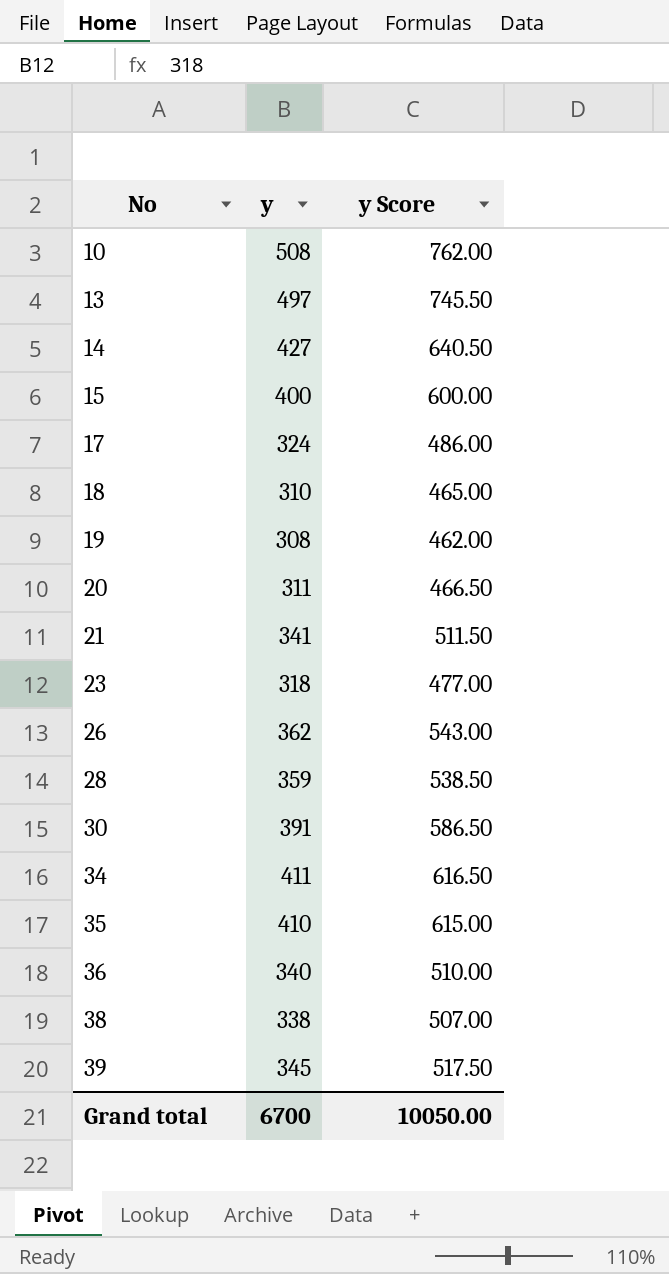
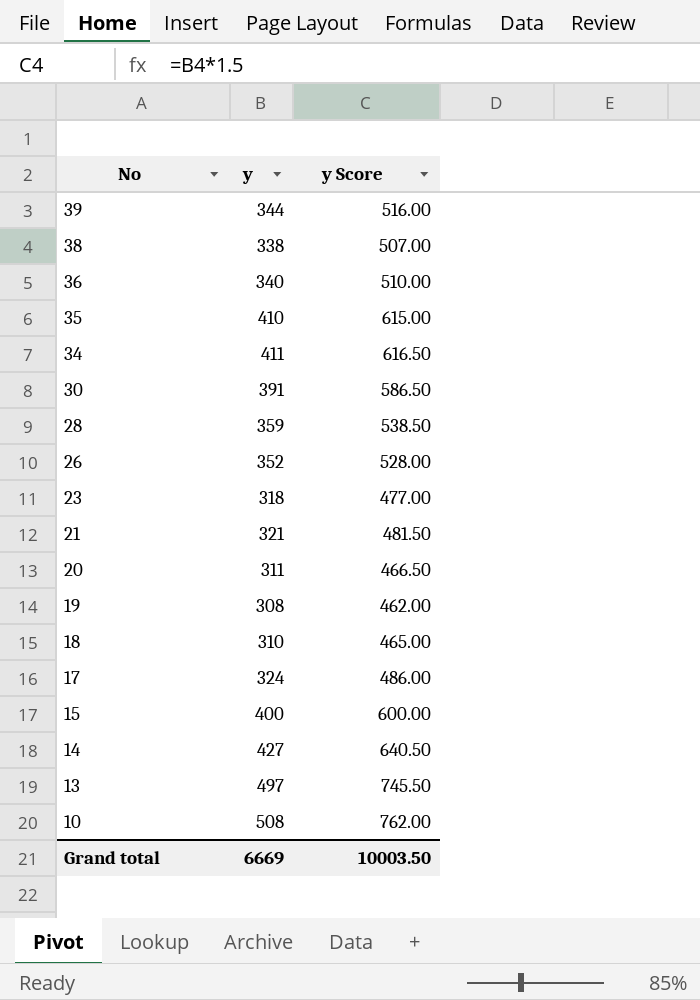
row order: No ascending -> No descending
39 | y: 345 -> 344
39 | y Score: 517.50 -> 516.00
26 | y: 362 -> 352
26 | y Score: 543.00 -> 528.00
21 | y: 341 -> 321
21 | y Score: 511.50 -> 481.50
Grand total | y: 6700 -> 6669
Grand total | y Score: 10050.00 -> 10003.50

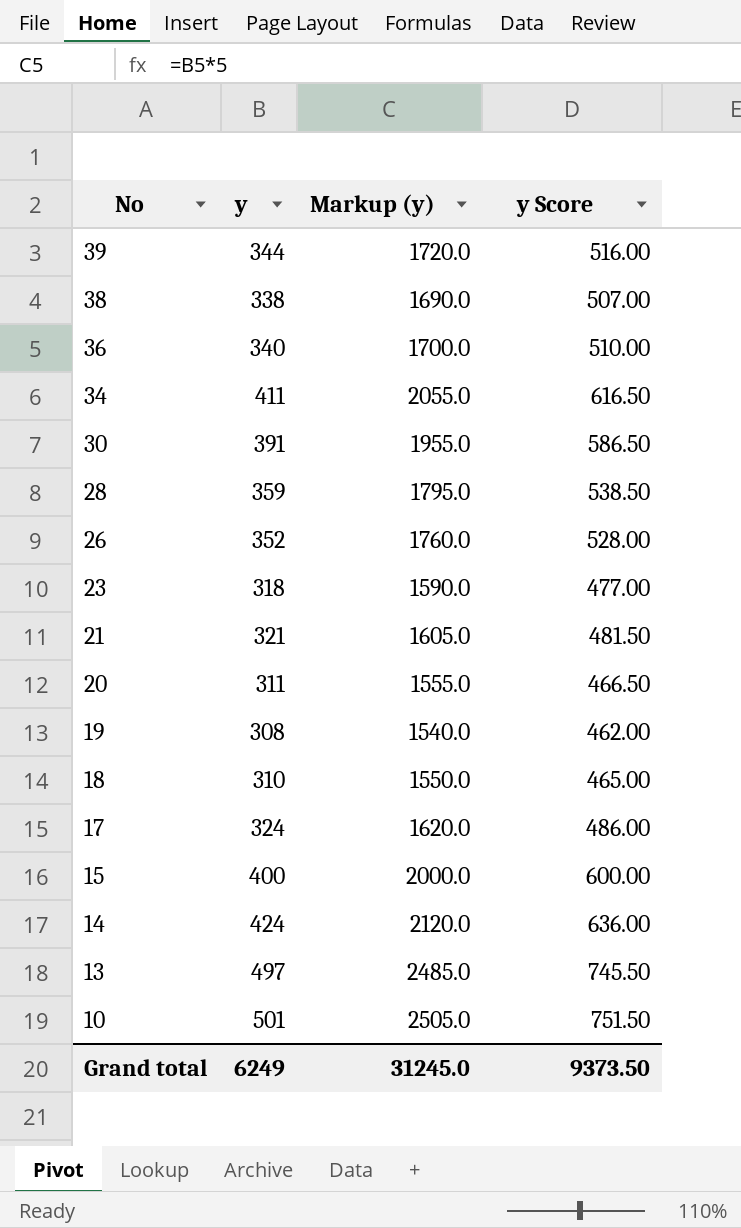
column Markup (y) | formula: none -> [y] * 5
row 35: 410 | 615.00 -> none
14 | y: 427 -> 424
14 | y Score: 640.50 -> 636.00
10 | y: 508 -> 501
10 | y Score: 762.00 -> 751.50
Grand total | y: 6669 -> 6249
Grand total | y Score: 10003.50 -> 9373.50

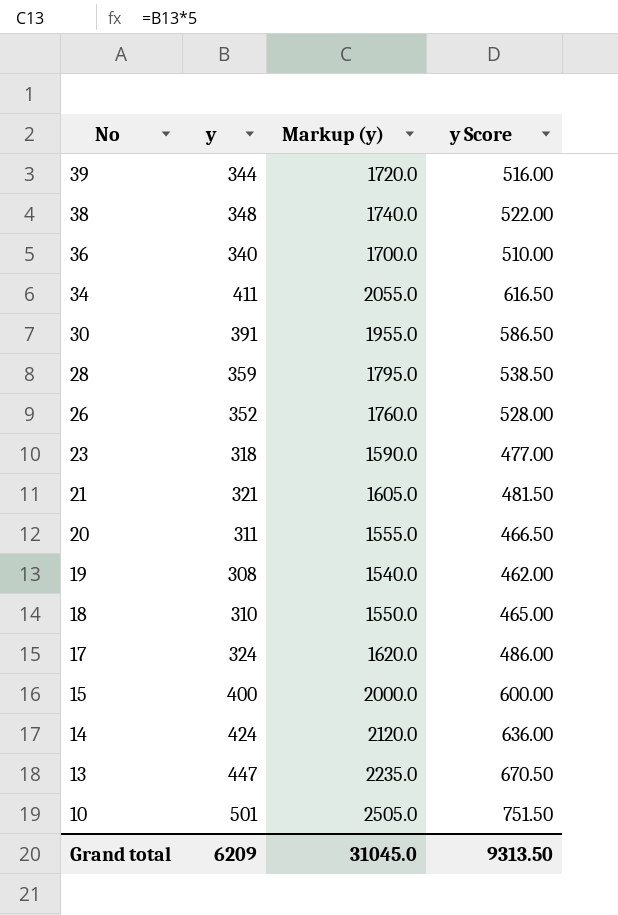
38 | y: 338 -> 348
38 | Markup (y): 1690.0 -> 1740.0
38 | y Score: 507.00 -> 522.00
13 | y: 497 -> 447
13 | Markup (y): 2485.0 -> 2235.0
13 | y Score: 745.50 -> 670.50
Grand total | y: 6249 -> 6209
Grand total | Markup (y): 31245.0 -> 31045.0
Grand total | y Score: 9373.50 -> 9313.50

